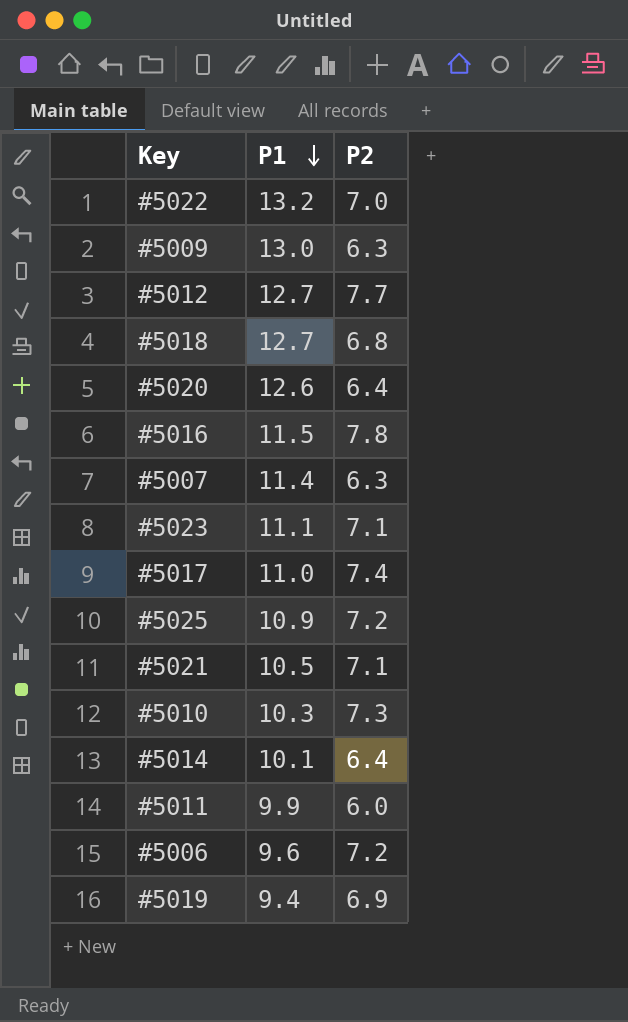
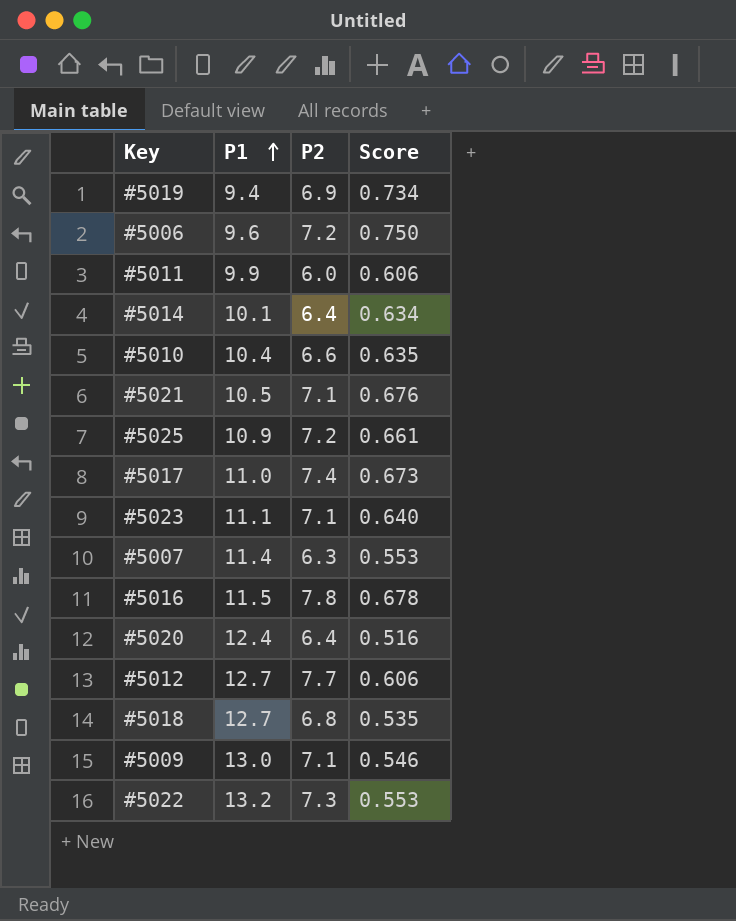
row order: P1 descending -> P1 ascending
column Score | formula: none -> [P2] / [P1]
#5010 | P1: 10.3 -> 10.4
#5010 | P2: 7.3 -> 6.6
#5020 | P1: 12.6 -> 12.4
#5009 | P2: 6.3 -> 7.1
#5022 | P2: 7.0 -> 7.3

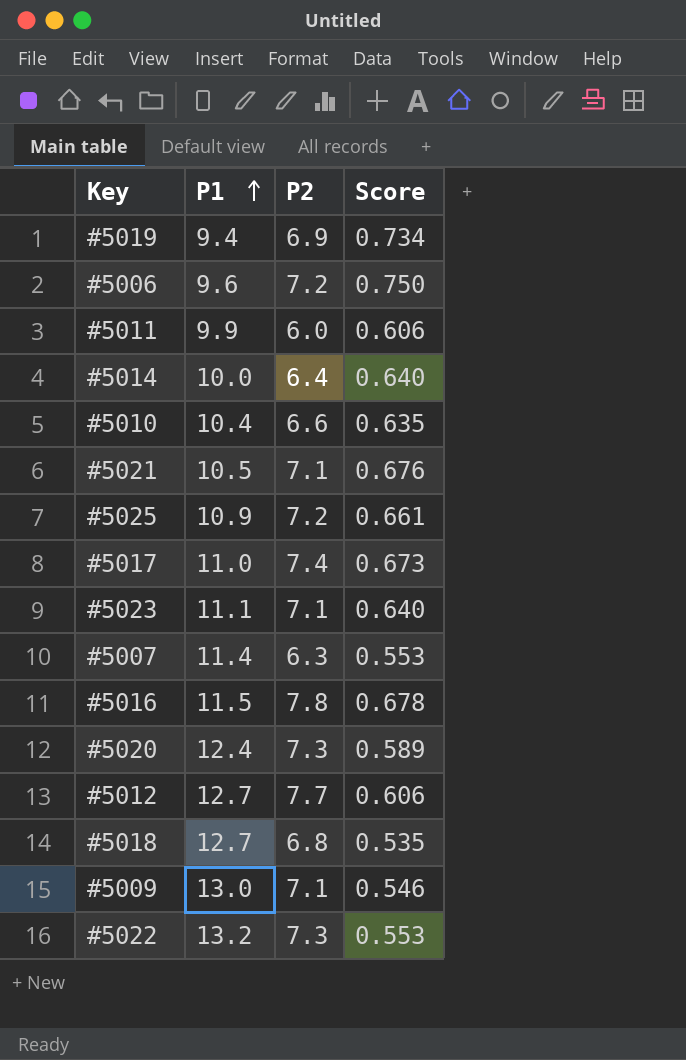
#5014 | P1: 10.1 -> 10.0
#5014 | Score: 0.634 -> 0.640
#5020 | P2: 6.4 -> 7.3
#5020 | Score: 0.516 -> 0.589

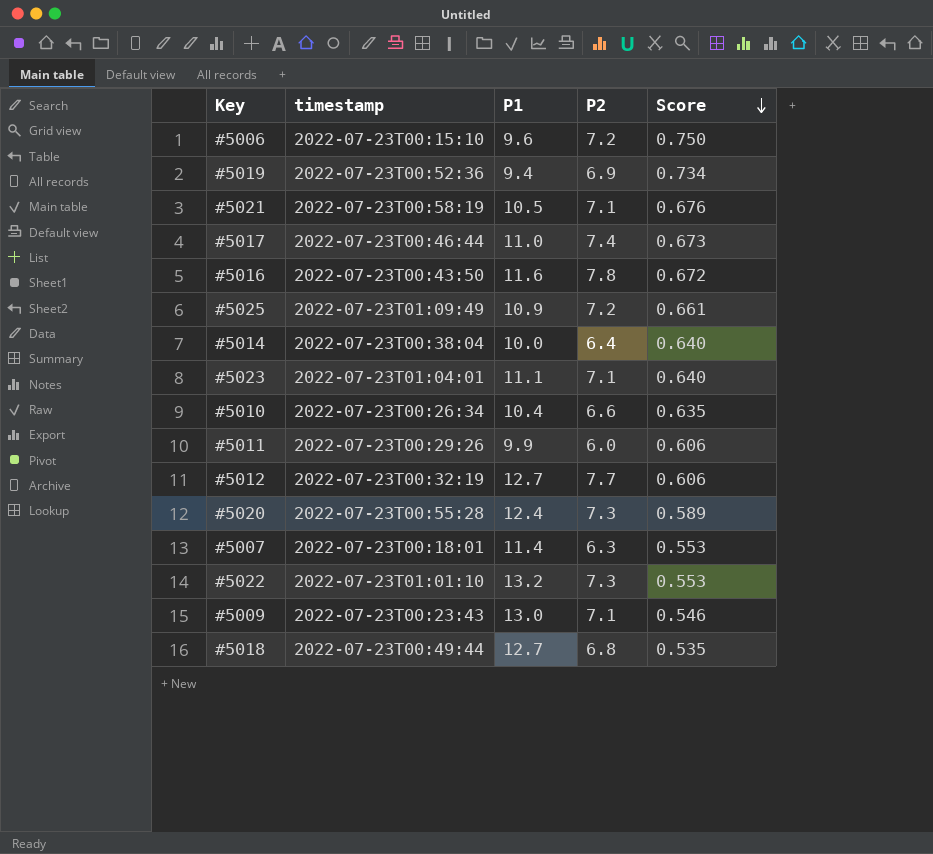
row order: P1 ascending -> Score descending
column timestamp | position: none -> 2
#5016 | P1: 11.5 -> 11.6
#5016 | Score: 0.678 -> 0.672

